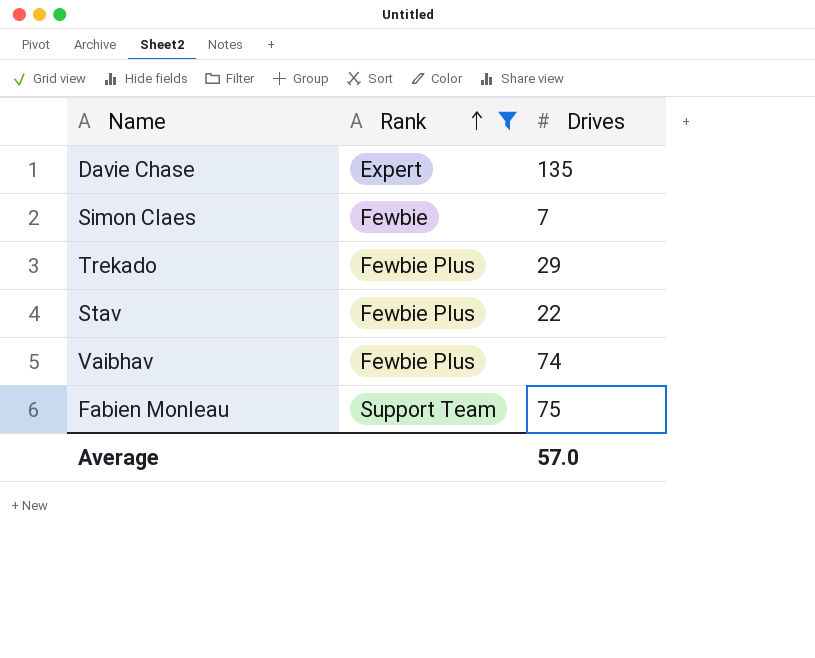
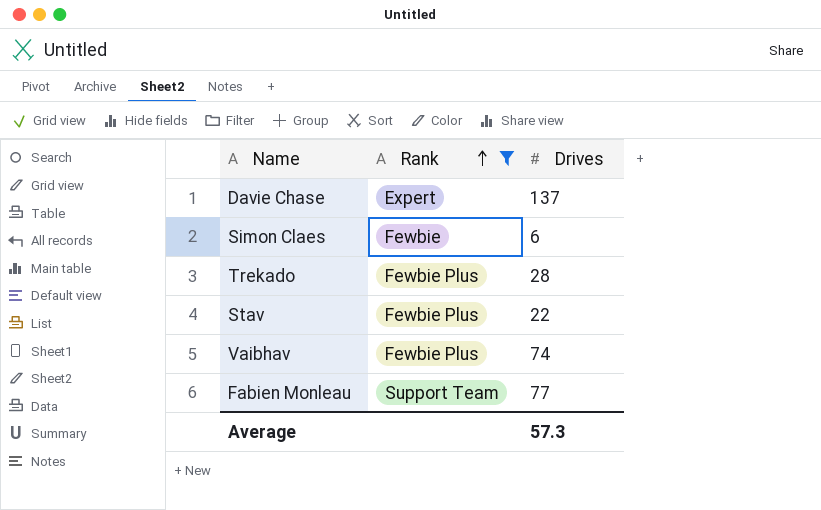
Davie Chase | Drives: 135 -> 137
Simon Claes | Drives: 7 -> 6
Trekado | Drives: 29 -> 28
Fabien Monleau | Drives: 75 -> 77
Average | Drives: 57.0 -> 57.3

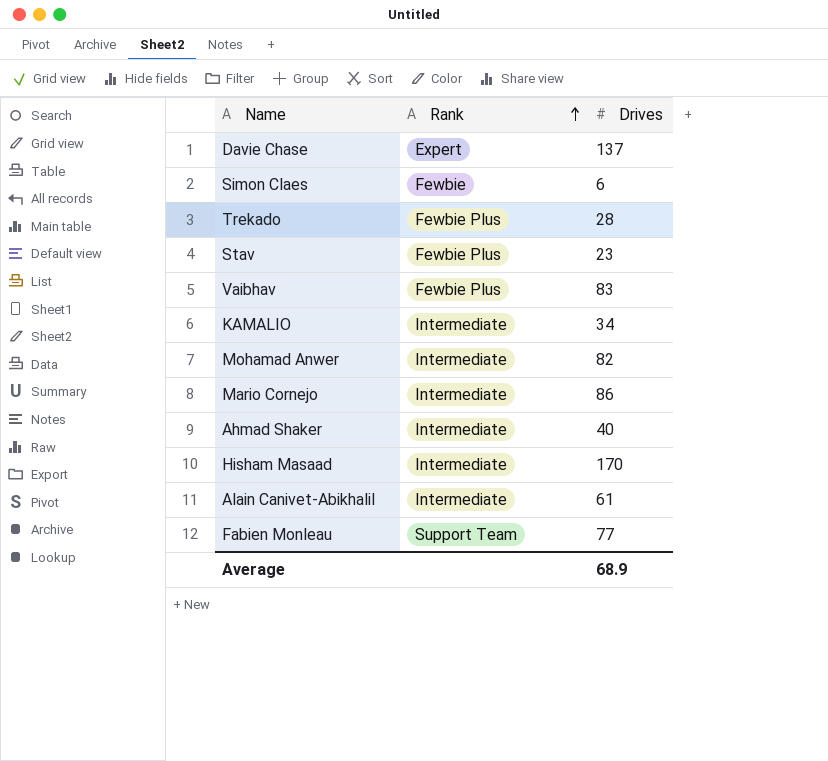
filter: Rank != Intermediate -> none
Stav | Drives: 22 -> 23
Vaibhav | Drives: 74 -> 83
Average | Drives: 57.3 -> 68.9

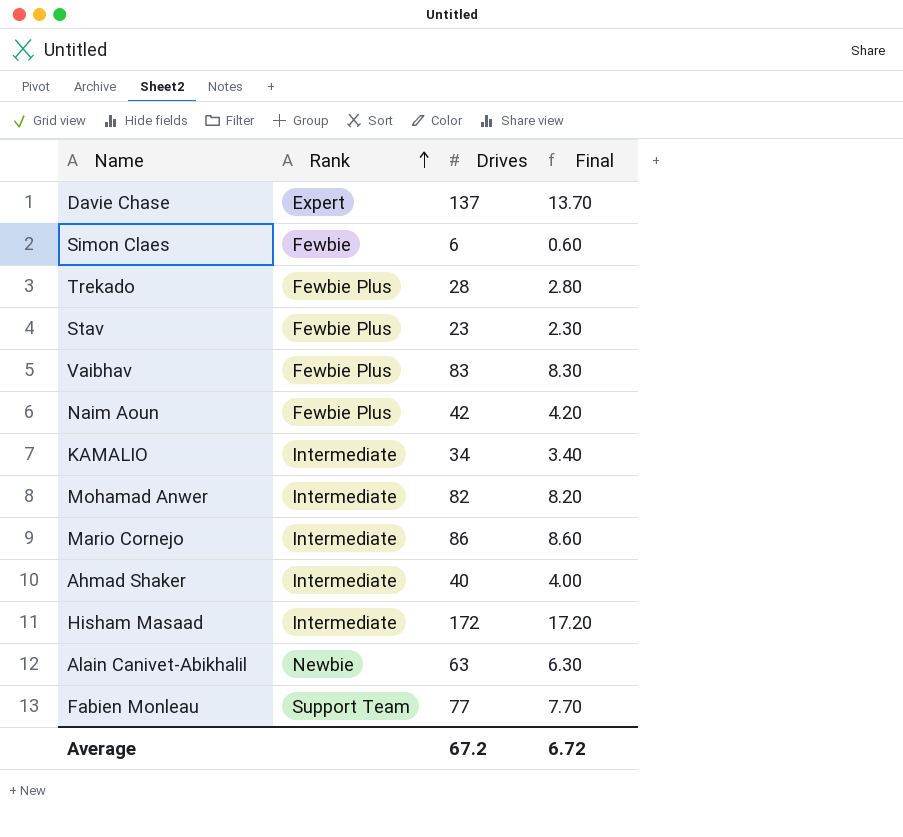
column Final | formula: none -> [Drives] * 0.1
row Naim Aoun: none -> Fewbie Plus | 42 | 4.20
Hisham Masaad | Drives: 170 -> 172
Alain Canivet-Abikhalil | Rank: Intermediate -> Newbie
Alain Canivet-Abikhalil | Drives: 61 -> 63
Average | Drives: 68.9 -> 67.2

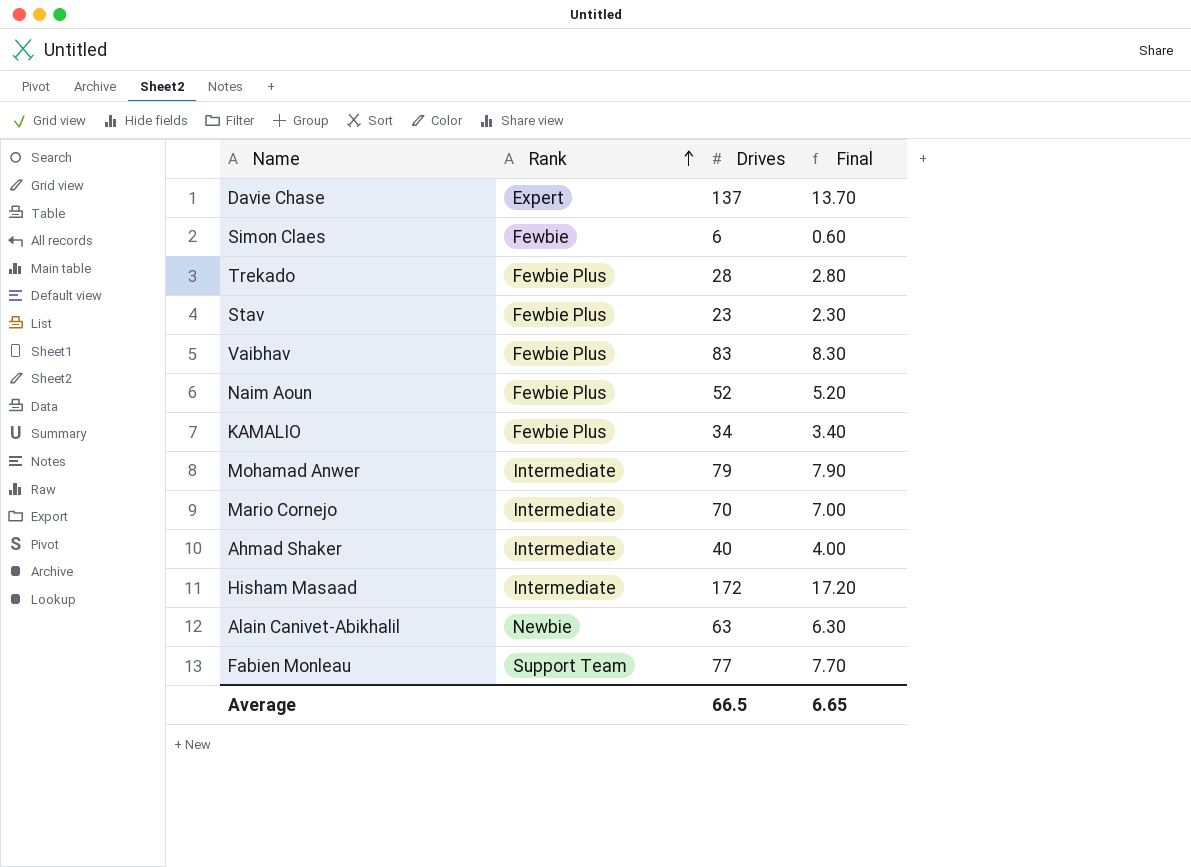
Naim Aoun | Drives: 42 -> 52
Naim Aoun | Final: 4.20 -> 5.20
KAMALIO | Rank: Intermediate -> Fewbie Plus
Mohamad Anwer | Drives: 82 -> 79
Mohamad Anwer | Final: 8.20 -> 7.90
Mario Cornejo | Drives: 86 -> 70
Mario Cornejo | Final: 8.60 -> 7.00
Average | Drives: 67.2 -> 66.5
Average | Final: 6.72 -> 6.65

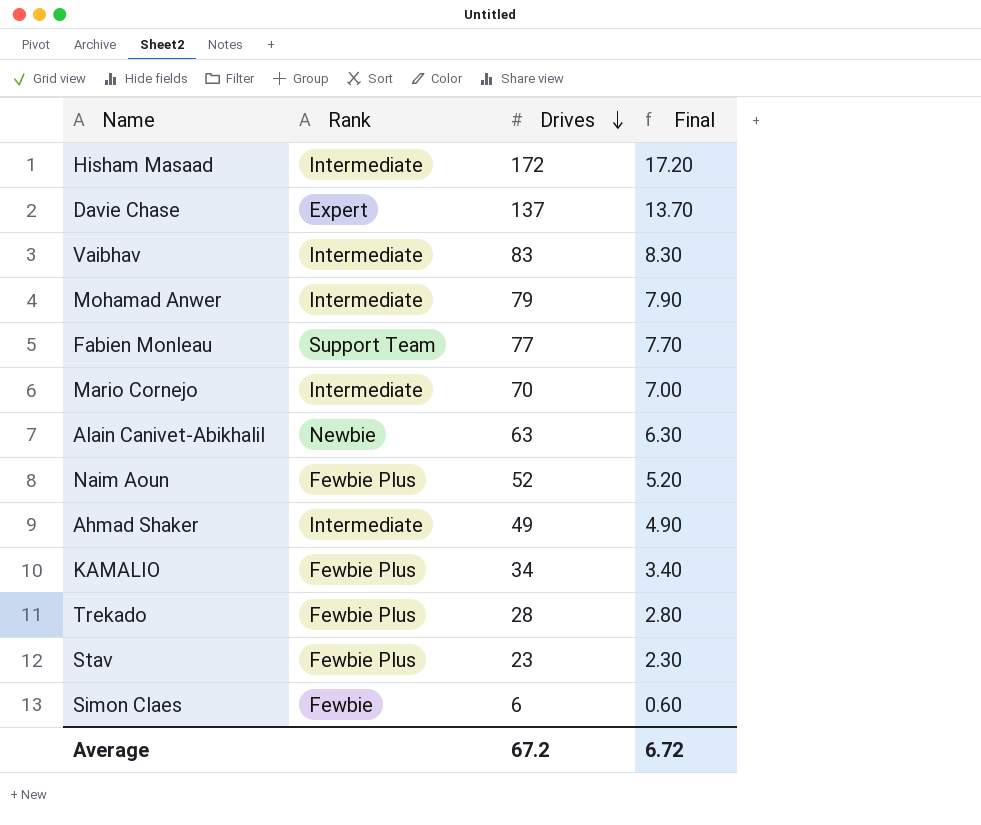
row order: Rank ascending -> Drives descending
Vaibhav | Rank: Fewbie Plus -> Intermediate
Ahmad Shaker | Drives: 40 -> 49
Ahmad Shaker | Final: 4.00 -> 4.90
Average | Drives: 66.5 -> 67.2
Average | Final: 6.65 -> 6.72

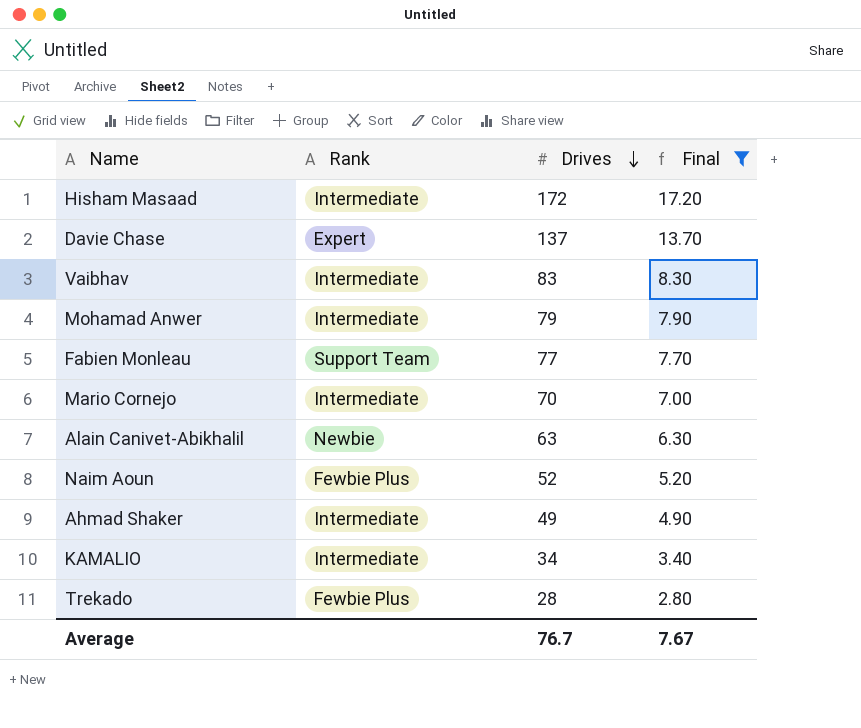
filter: none -> Final >= 2.80
KAMALIO | Rank: Fewbie Plus -> Intermediate
Average | Drives: 67.2 -> 76.7
Average | Final: 6.72 -> 7.67

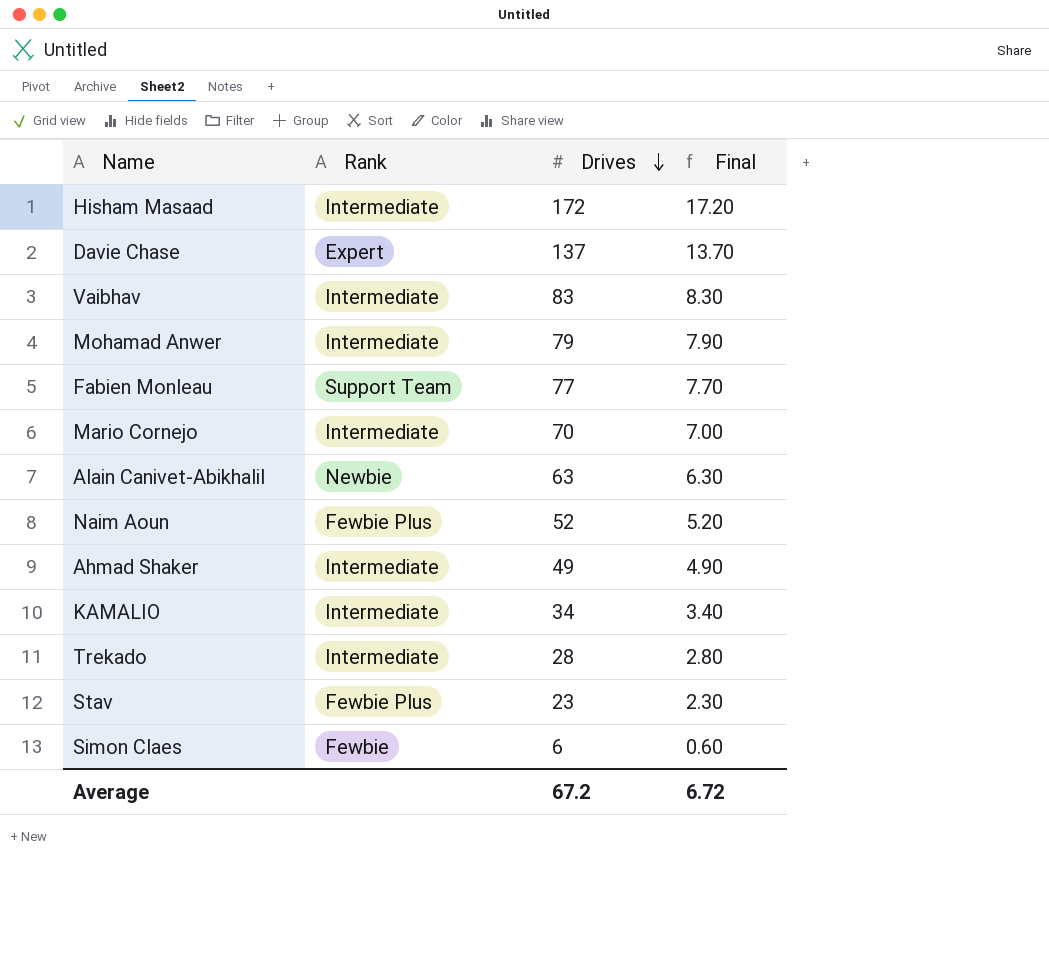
filter: Final >= 2.80 -> none
Trekado | Rank: Fewbie Plus -> Intermediate
Average | Drives: 76.7 -> 67.2
Average | Final: 7.67 -> 6.72

